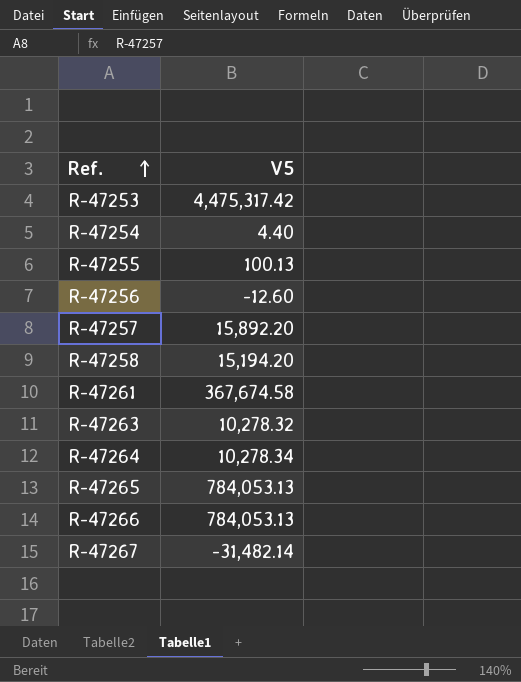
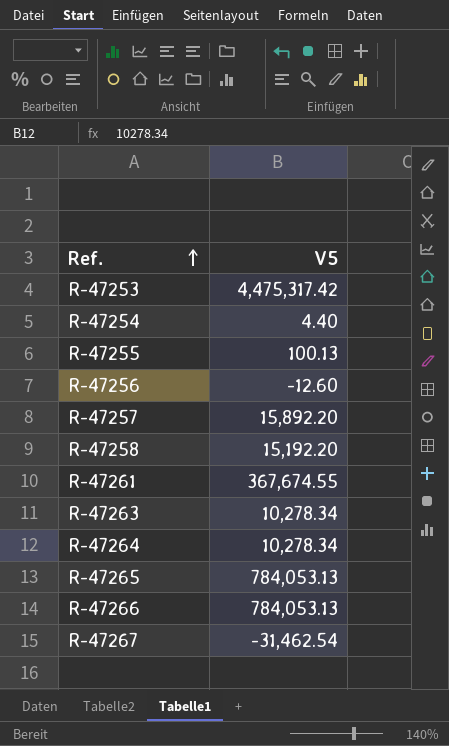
R-47258 | V5: 15,194.20 -> 15,192.20
R-47261 | V5: 367,674.58 -> 367,674.55
R-47263 | V5: 10,278.32 -> 10,278.34
R-47267 | V5: -31,482.14 -> -31,462.54

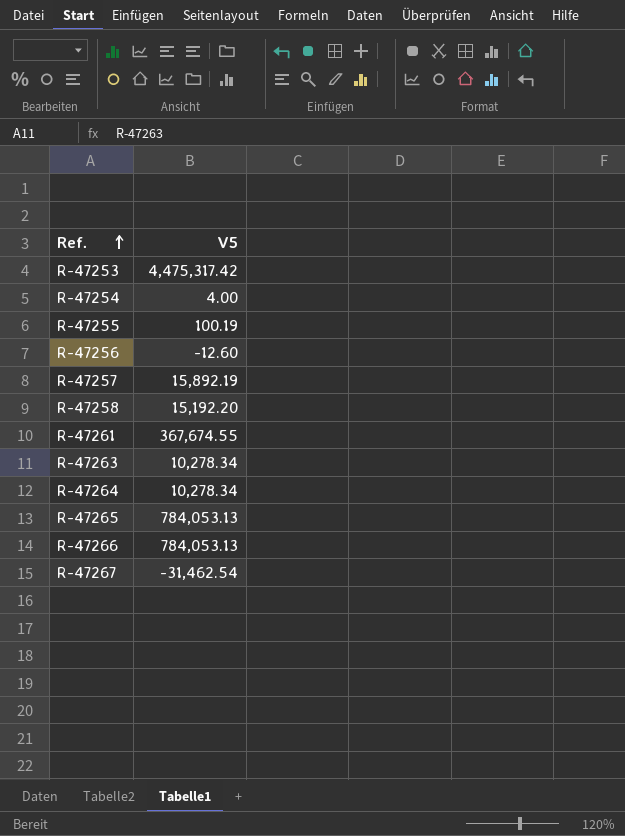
R-47254 | V5: 4.40 -> 4.00
R-47255 | V5: 100.13 -> 100.19
R-47257 | V5: 15,892.20 -> 15,892.19

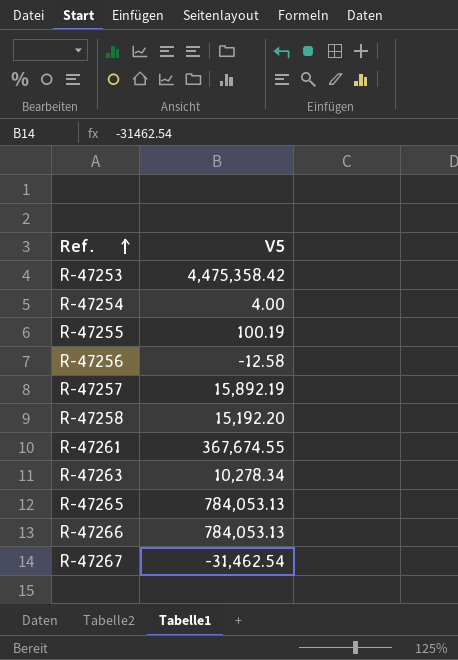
row R-47264: 10,278.34 -> none
R-47253 | V5: 4,475,317.42 -> 4,475,358.42
R-47256 | V5: -12.60 -> -12.58

